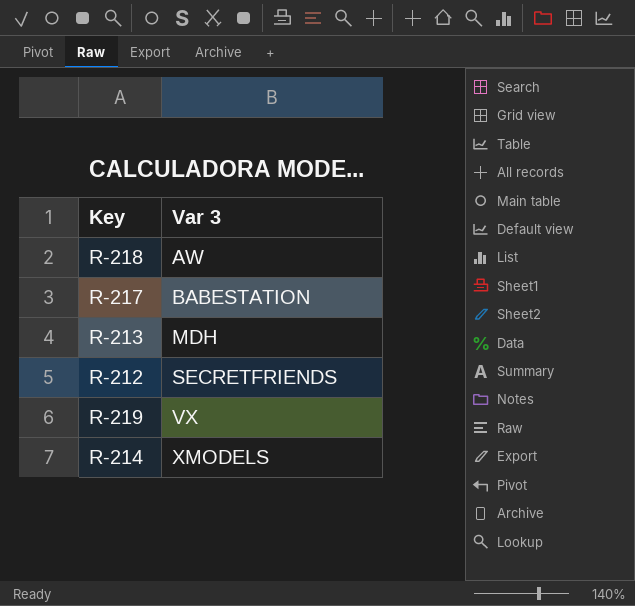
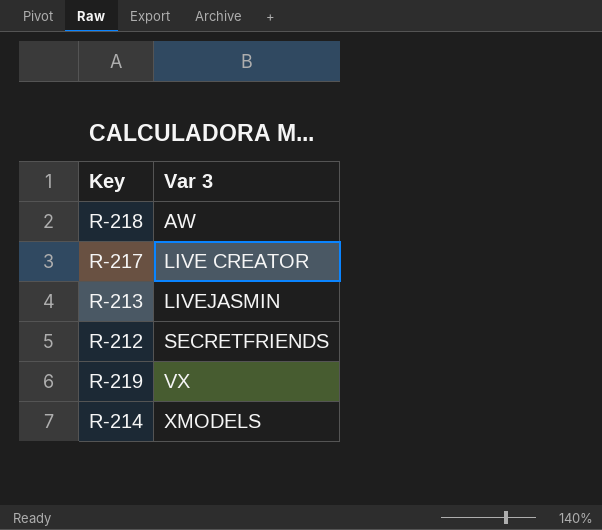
R-217 | Var 3: BABESTATION -> LIVE CREATOR
R-213 | Var 3: MDH -> LIVEJASMIN

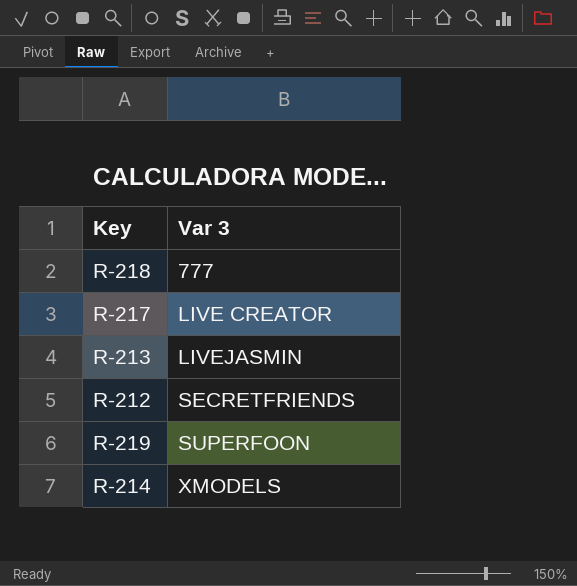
R-218 | Var 3: AW -> 777
R-219 | Var 3: VX -> SUPERFOON

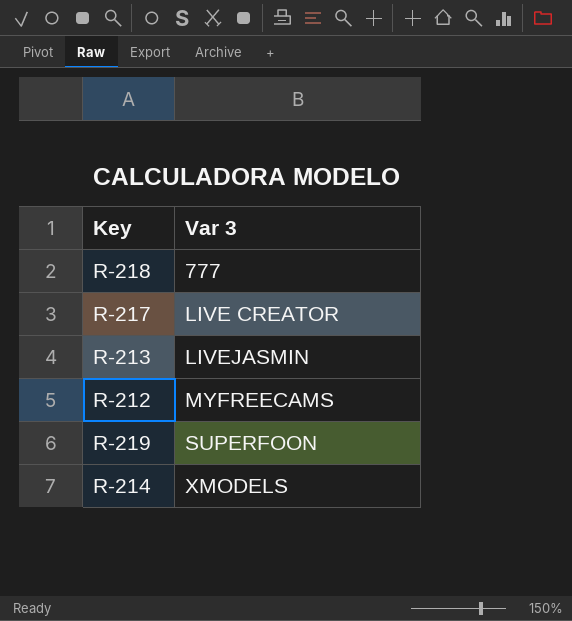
R-212 | Var 3: SECRETFRIENDS -> MYFREECAMS

